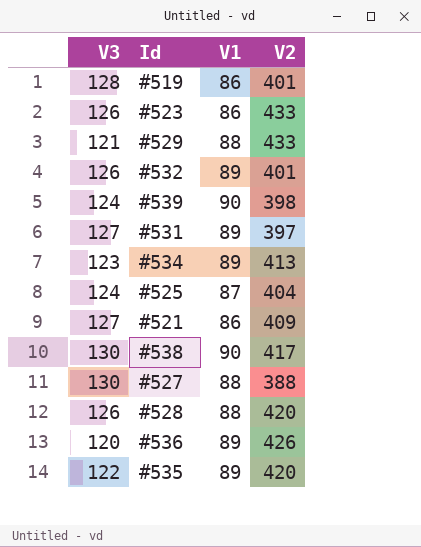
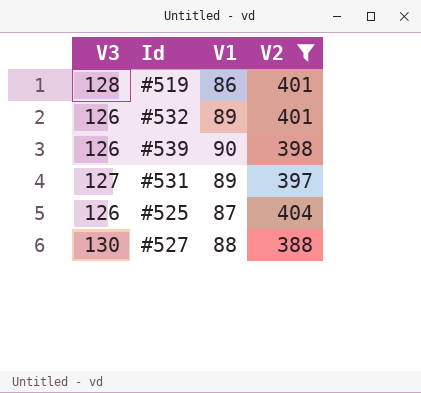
filter: none -> V2 <= 404
#539 | V3: 124 -> 126
#525 | V3: 124 -> 126

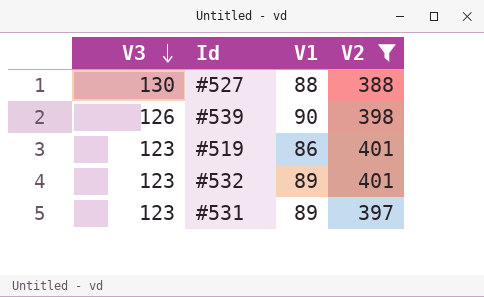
row order: none -> V3 descending
row #525: 126 | 87 | 404 -> none
#519 | V3: 128 -> 123
#532 | V3: 126 -> 123
#531 | V3: 127 -> 123

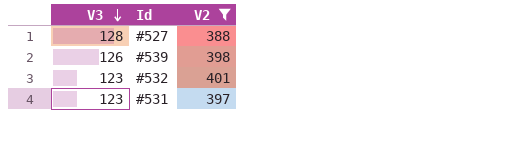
column V1 | position: 3 -> none
row #519: 123 | 86 | 401 -> none
#527 | V3: 130 -> 128

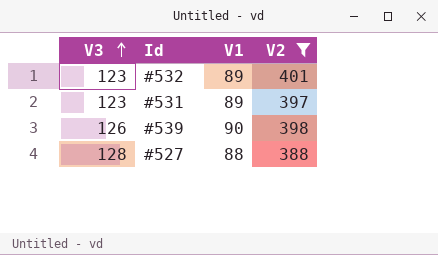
row order: V3 descending -> V3 ascending
column V1 | position: none -> 3

